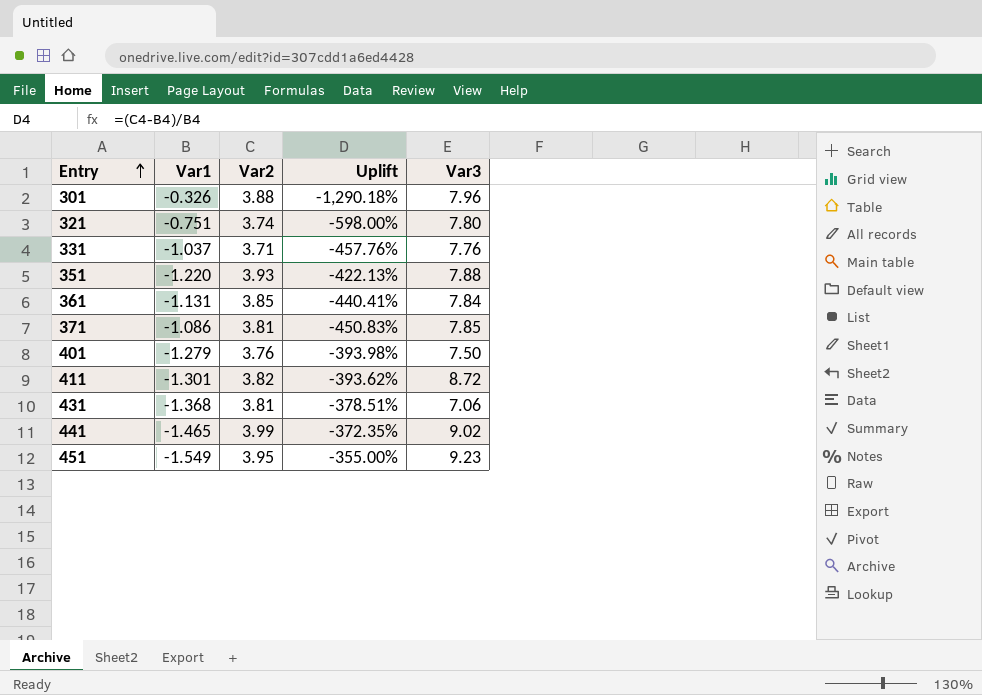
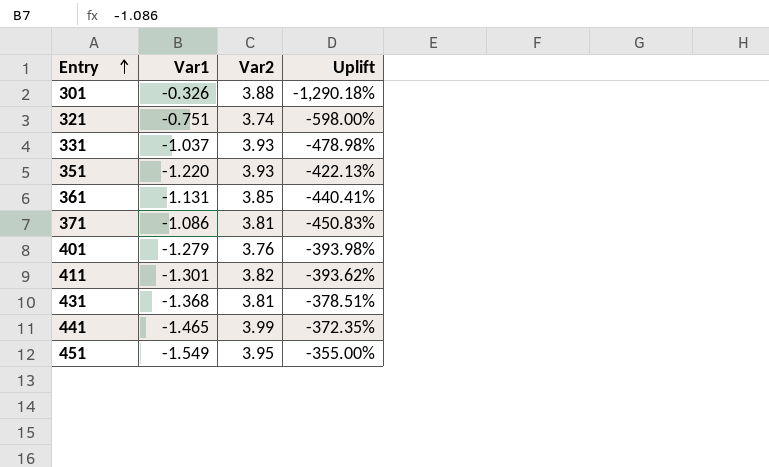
column Var3 | position: 5 -> none
331 | Var2: 3.71 -> 3.93
331 | Uplift: -457.76% -> -478.98%

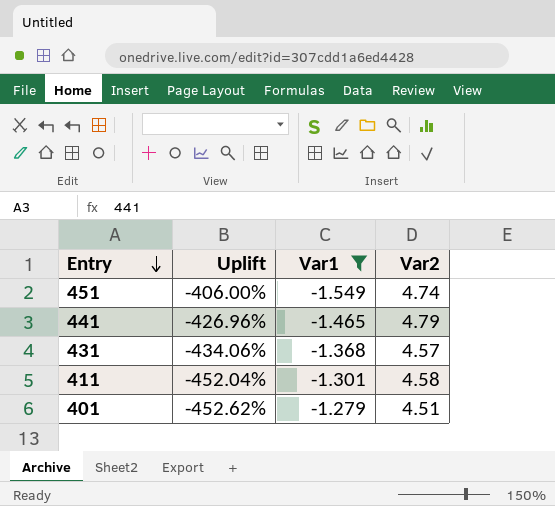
filter: none -> Var1 <= -1.279
row order: Entry ascending -> Entry descending
column Uplift | position: 4 -> 2
451 | Uplift: -355.00% -> -406.00%
451 | Var2: 3.95 -> 4.74
441 | Uplift: -372.35% -> -426.96%
441 | Var2: 3.99 -> 4.79
431 | Uplift: -378.51% -> -434.06%
431 | Var2: 3.81 -> 4.57
411 | Uplift: -393.62% -> -452.04%
411 | Var2: 3.82 -> 4.58
401 | Uplift: -393.98% -> -452.62%
401 | Var2: 3.76 -> 4.51

